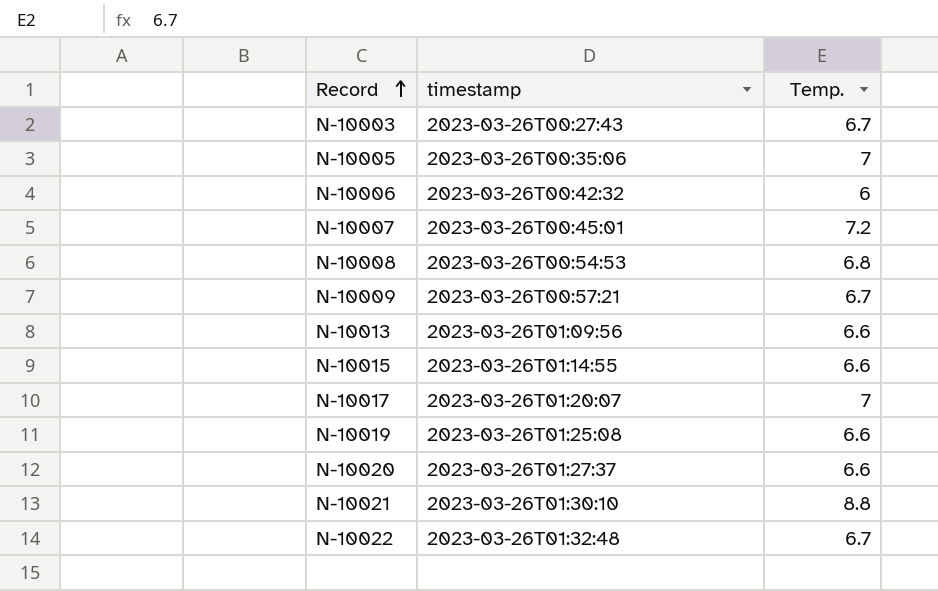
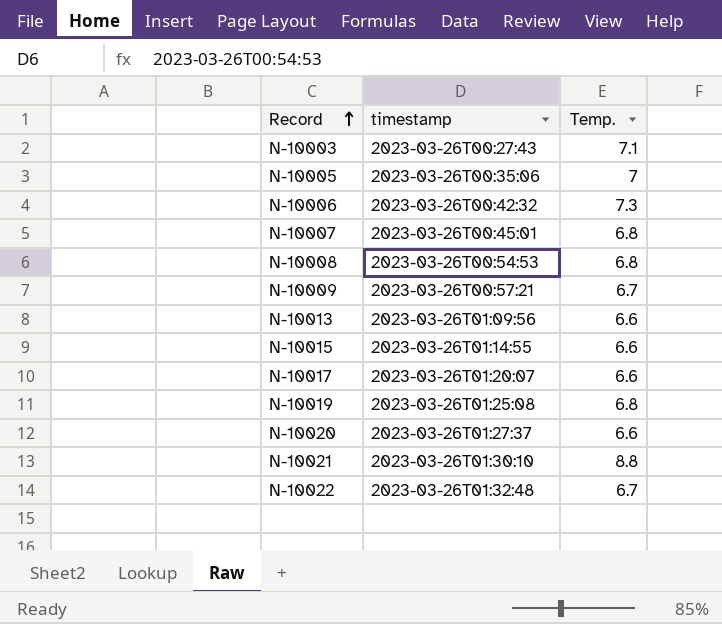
N-10003 | Temp.: 6.7 -> 7.1
N-10006 | Temp.: 6 -> 7.3
N-10007 | Temp.: 7.2 -> 6.8
N-10017 | Temp.: 7 -> 6.6
N-10019 | Temp.: 6.6 -> 6.8

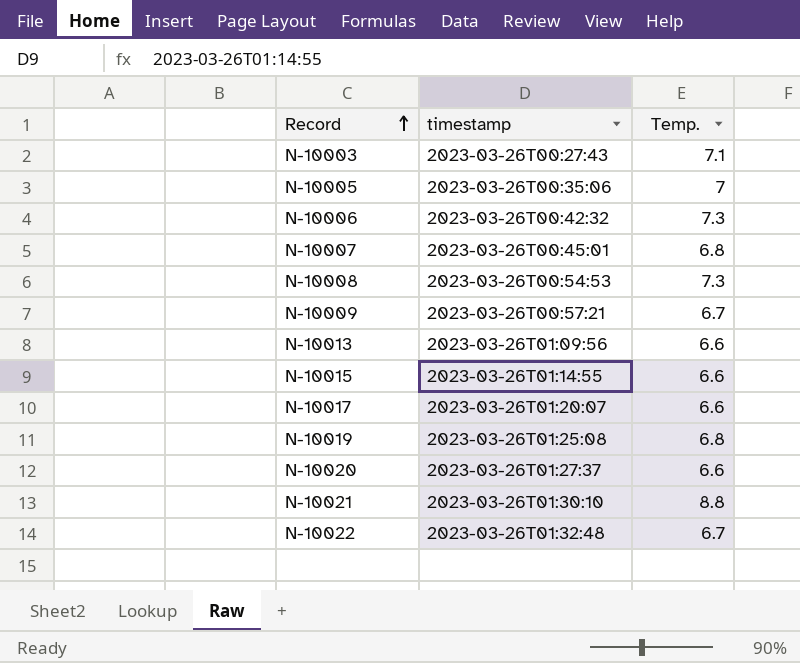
N-10008 | Temp.: 6.8 -> 7.3

